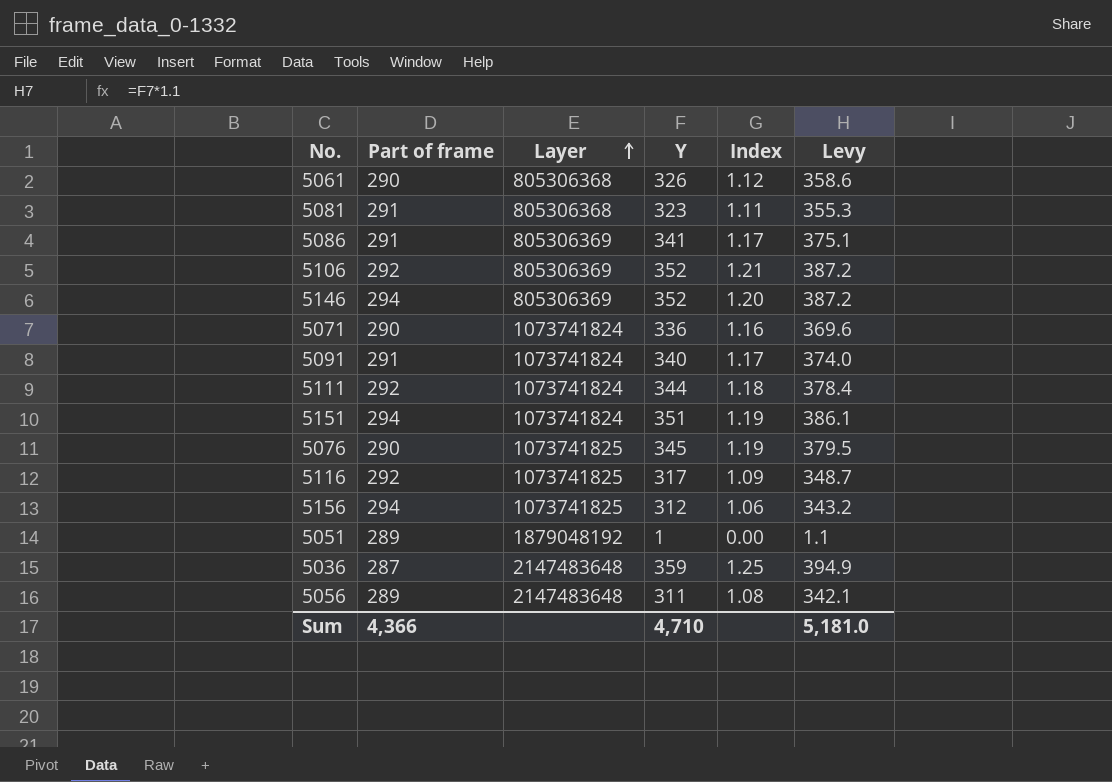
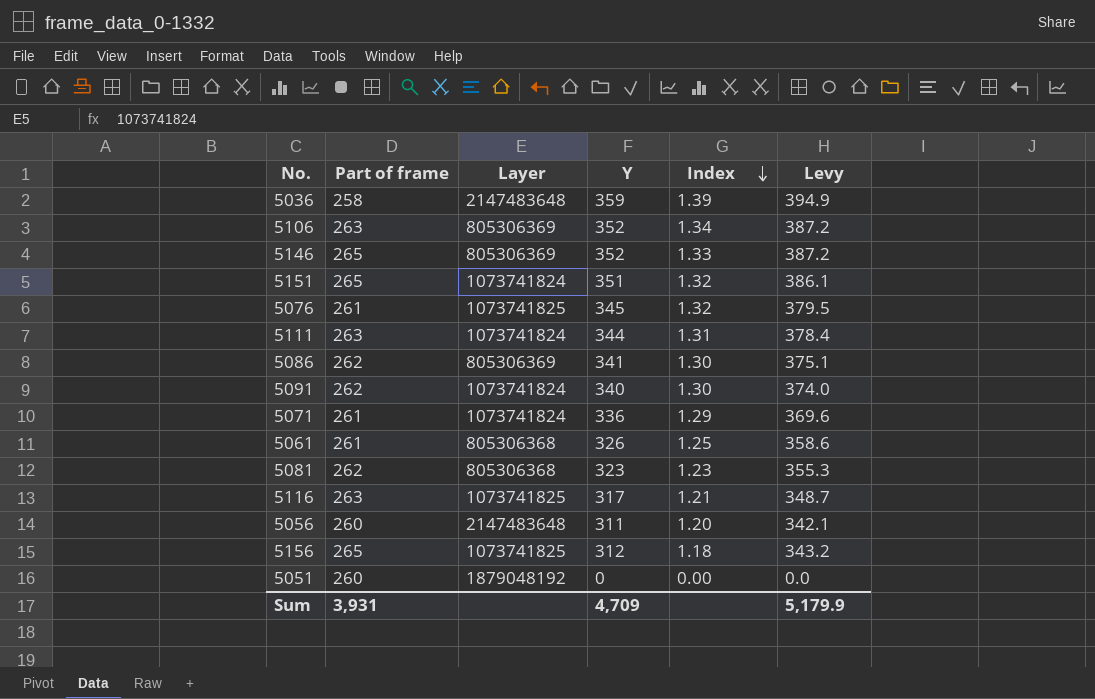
row order: Layer ascending -> Index descending
5036 | Part of frame: 287 -> 258
5036 | Index: 1.25 -> 1.39
5106 | Part of frame: 292 -> 263
5106 | Index: 1.21 -> 1.34
5146 | Part of frame: 294 -> 265
5146 | Index: 1.20 -> 1.33
5151 | Part of frame: 294 -> 265
5151 | Index: 1.19 -> 1.32
5076 | Part of frame: 290 -> 261
5076 | Index: 1.19 -> 1.32
5111 | Part of frame: 292 -> 263
5111 | Index: 1.18 -> 1.31
5086 | Part of frame: 291 -> 262
5086 | Index: 1.17 -> 1.30
5091 | Part of frame: 291 -> 262
5091 | Index: 1.17 -> 1.30
5071 | Part of frame: 290 -> 261
5071 | Index: 1.16 -> 1.29
5061 | Part of frame: 290 -> 261
5061 | Index: 1.12 -> 1.25
5081 | Part of frame: 291 -> 262
5081 | Index: 1.11 -> 1.23
5116 | Part of frame: 292 -> 263
5116 | Index: 1.09 -> 1.21
5056 | Part of frame: 289 -> 260
5056 | Index: 1.08 -> 1.20
5156 | Part of frame: 294 -> 265
5156 | Index: 1.06 -> 1.18
5051 | Part of frame: 289 -> 260
5051 | Y: 1 -> 0
5051 | Levy: 1.1 -> 0.0
Sum | Part of frame: 4,366 -> 3,931
Sum | Y: 4,710 -> 4,709
Sum | Levy: 5,181.0 -> 5,179.9

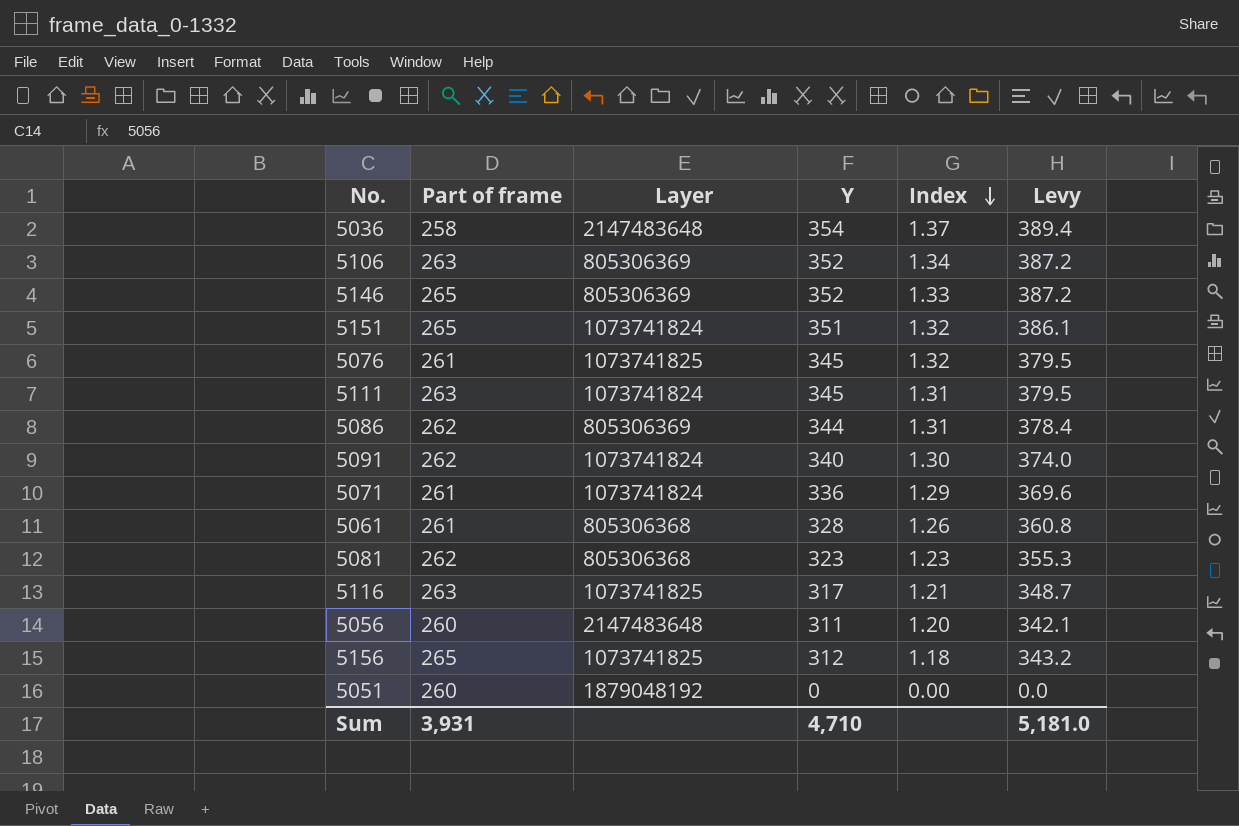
5036 | Y: 359 -> 354
5036 | Index: 1.39 -> 1.37
5036 | Levy: 394.9 -> 389.4
5111 | Y: 344 -> 345
5111 | Levy: 378.4 -> 379.5
5086 | Y: 341 -> 344
5086 | Index: 1.30 -> 1.31
5086 | Levy: 375.1 -> 378.4
5061 | Y: 326 -> 328
5061 | Index: 1.25 -> 1.26
5061 | Levy: 358.6 -> 360.8
Sum | Y: 4,709 -> 4,710
Sum | Levy: 5,179.9 -> 5,181.0

